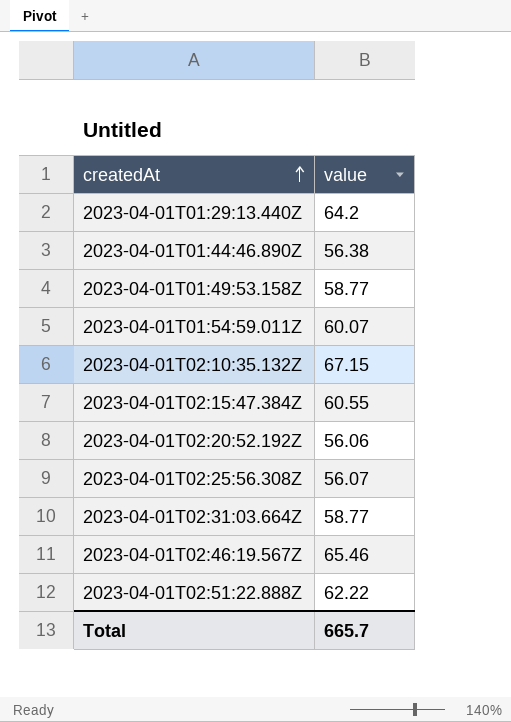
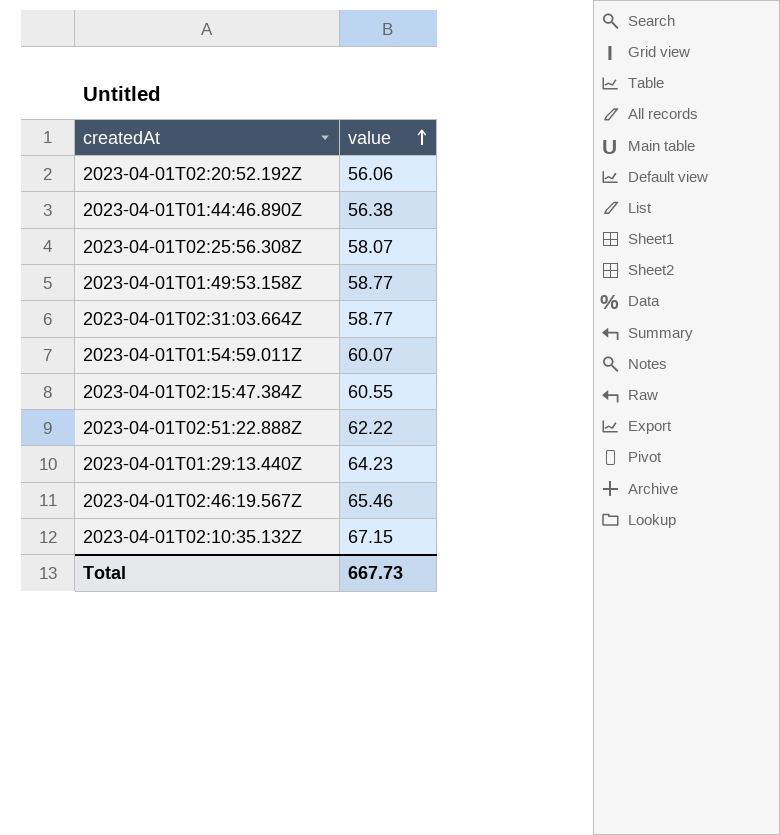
row order: createdAt ascending -> value ascending
2023-04-01T02:25:56.308Z | value: 56.07 -> 58.07
2023-04-01T01:29:13.440Z | value: 64.2 -> 64.23
Total | value: 665.7 -> 667.73

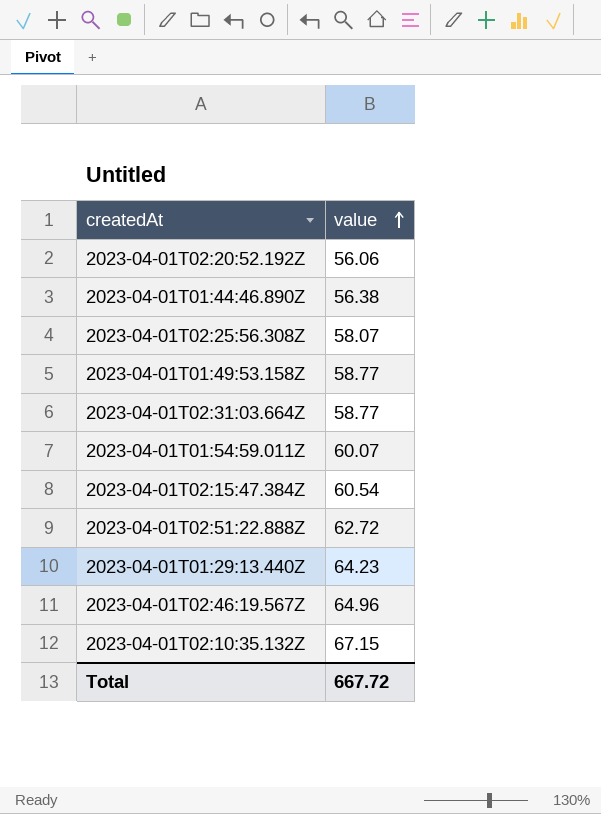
2023-04-01T02:15:47.384Z | value: 60.55 -> 60.54
2023-04-01T02:51:22.888Z | value: 62.22 -> 62.72
2023-04-01T02:46:19.567Z | value: 65.46 -> 64.96
Total | value: 667.73 -> 667.72

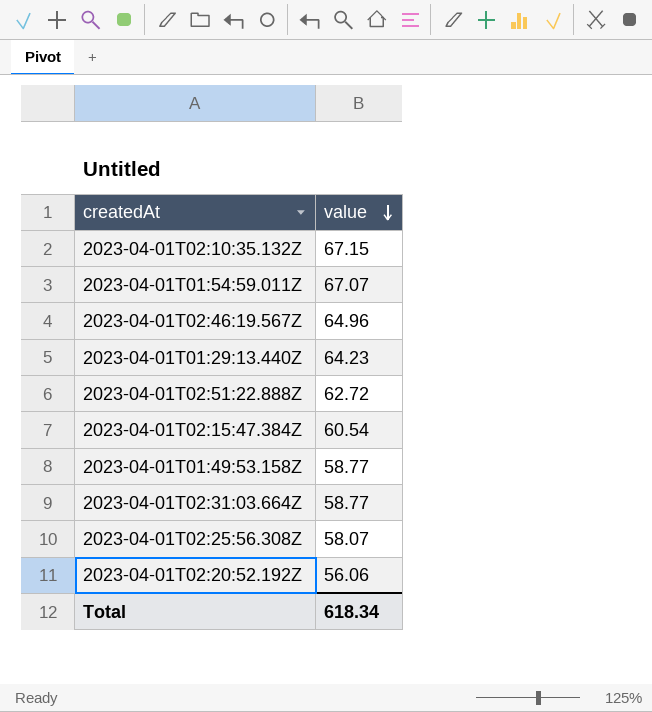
row order: value ascending -> value descending
row 2023-04-01T01:44:46.890Z: 56.38 -> none
2023-04-01T01:54:59.011Z | value: 60.07 -> 67.07
Total | value: 667.72 -> 618.34

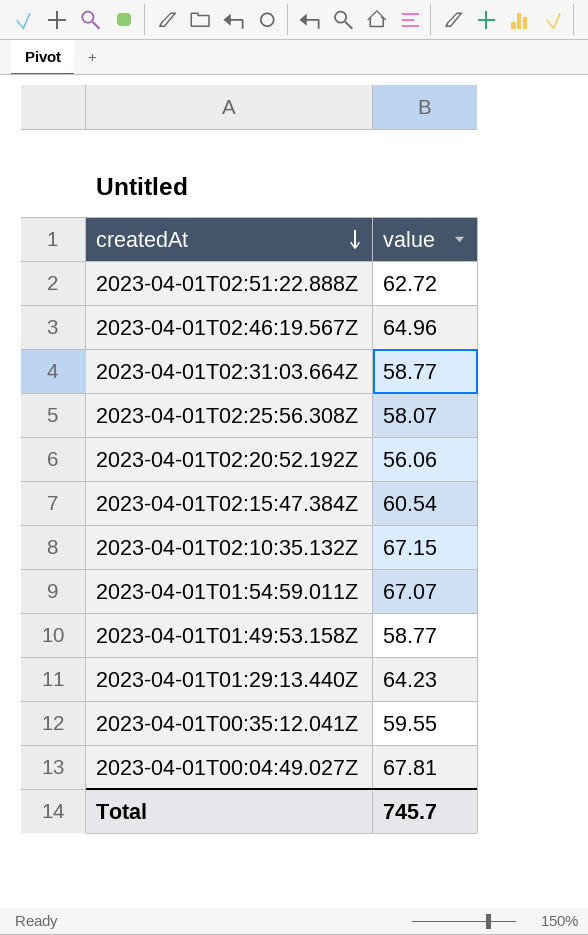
row order: value descending -> createdAt descending
row 2023-04-01T00:35:12.041Z: none -> 59.55
row 2023-04-01T00:04:49.027Z: none -> 67.81
Total | value: 618.34 -> 745.7

